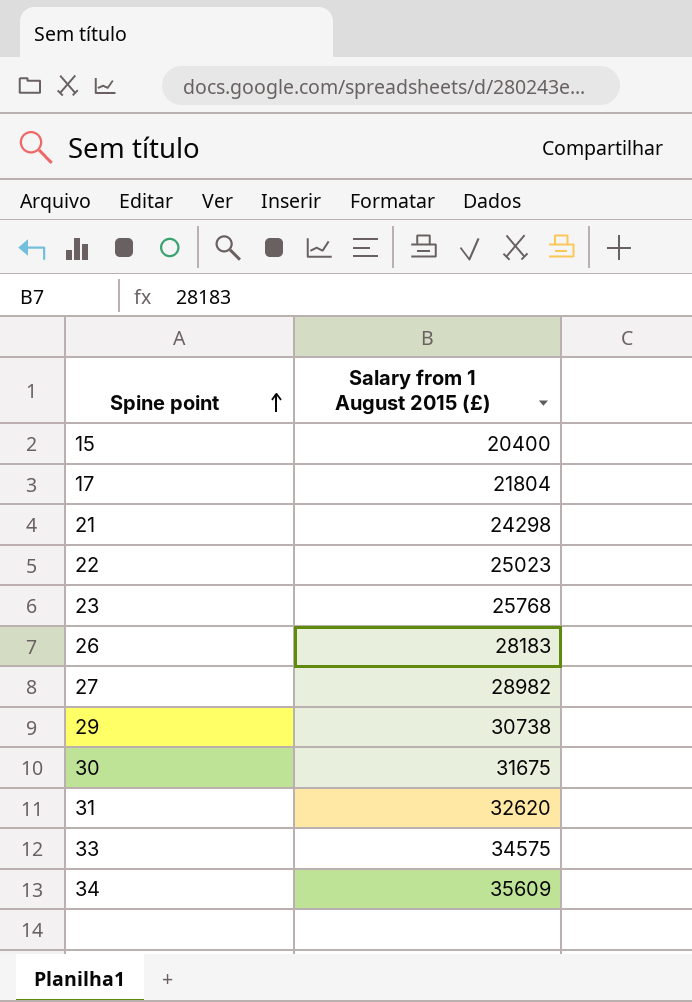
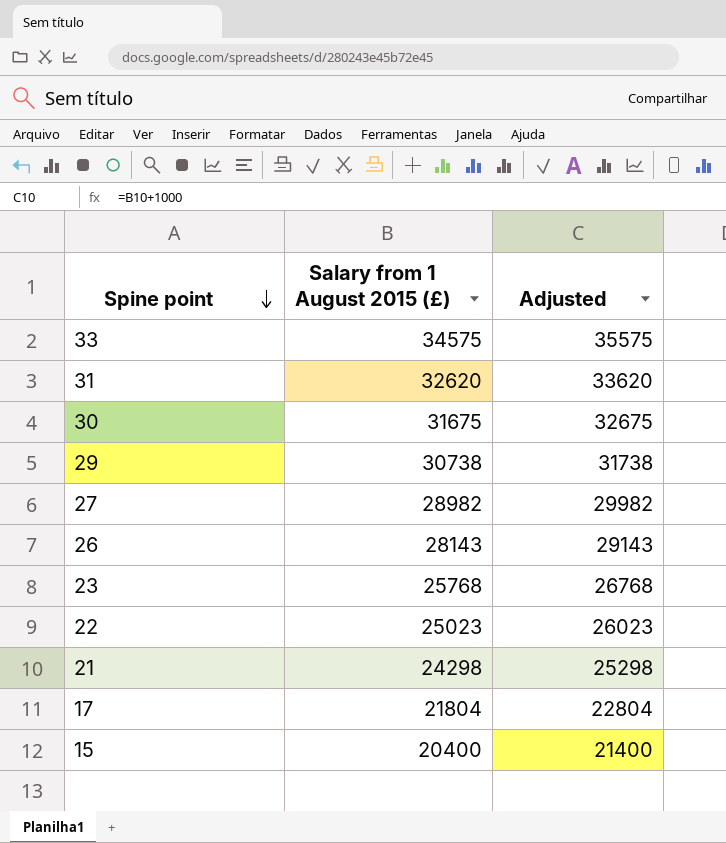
row order: Spine point ascending -> Spine point descending
column Adjusted | formula: none -> [Salary from 1 August 2015 (£)] + 1000
row 34: 35609 -> none
26 | Salary from 1 August 2015 (£): 28183 -> 28143

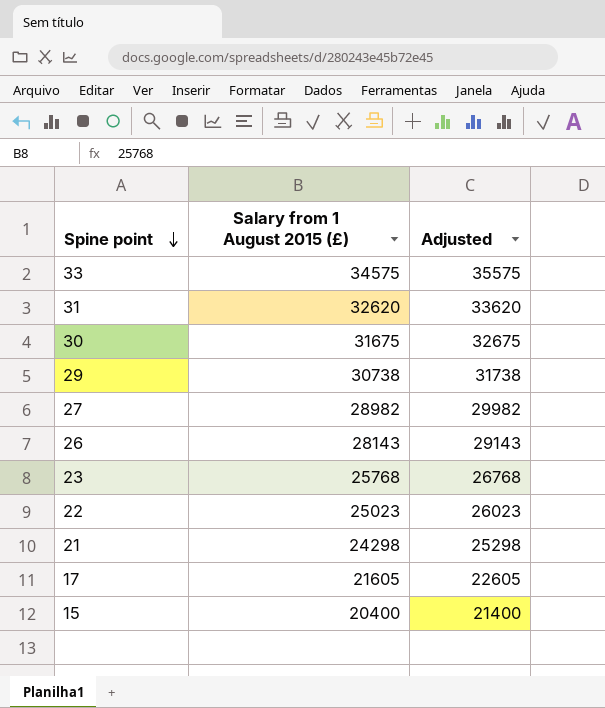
17 | Salary from 1 August 2015 (£): 21804 -> 21605
17 | Adjusted: 22804 -> 22605

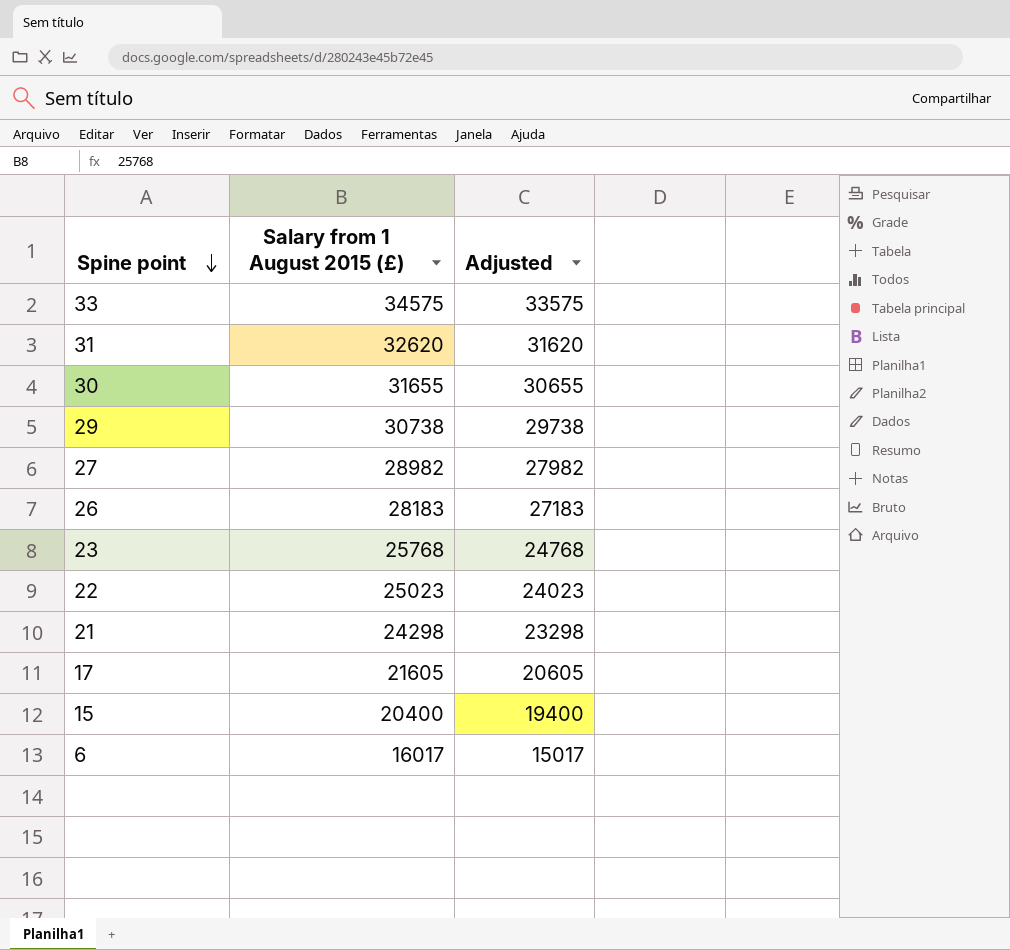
column Adjusted | formula: [Salary from 1 August 2015 (£)] + 1000 -> [Salary from 1 August 2015 (£)] - 1000
30 | Salary from 1 August 2015 (£): 31675 -> 31655
26 | Salary from 1 August 2015 (£): 28143 -> 28183
row 6: none -> 16017 | 15017

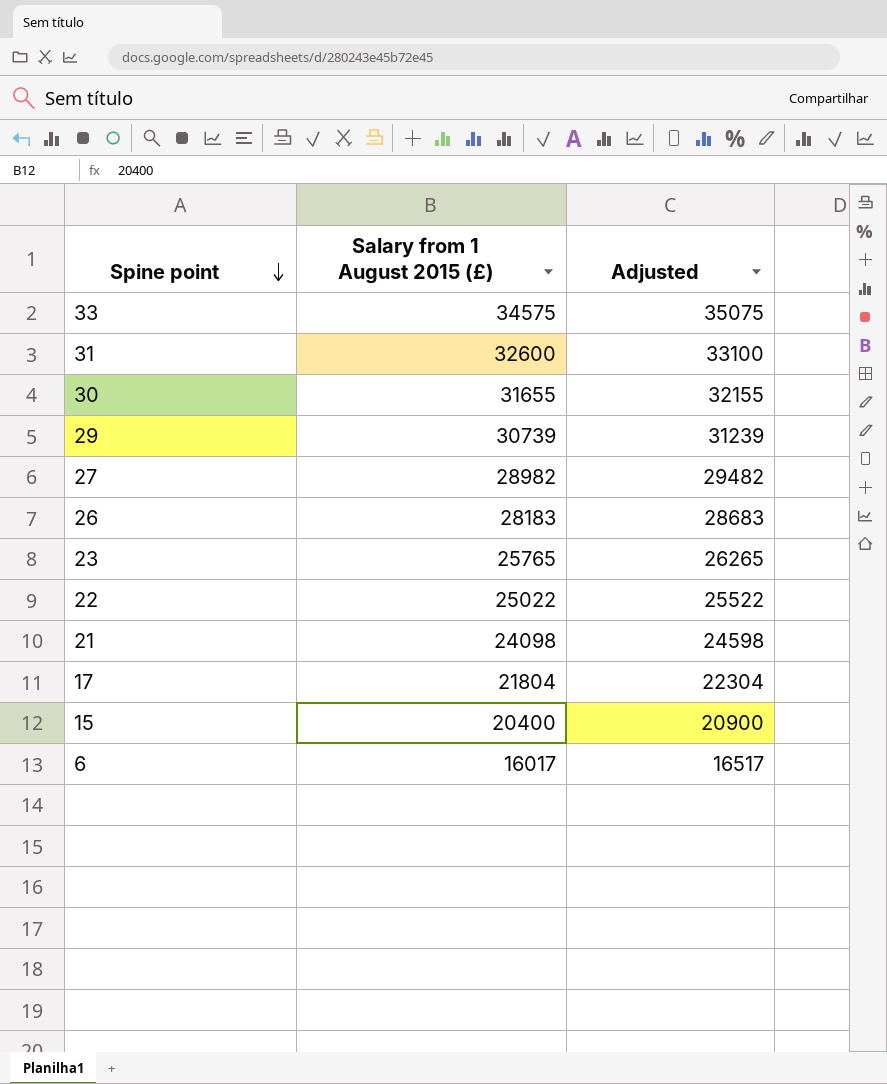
column Adjusted | formula: [Salary from 1 August 2015 (£)] - 1000 -> [Salary from 1 August 2015 (£)] + 500
31 | Salary from 1 August 2015 (£): 32620 -> 32600
29 | Salary from 1 August 2015 (£): 30738 -> 30739
23 | Salary from 1 August 2015 (£): 25768 -> 25765
22 | Salary from 1 August 2015 (£): 25023 -> 25022
21 | Salary from 1 August 2015 (£): 24298 -> 24098
17 | Salary from 1 August 2015 (£): 21605 -> 21804

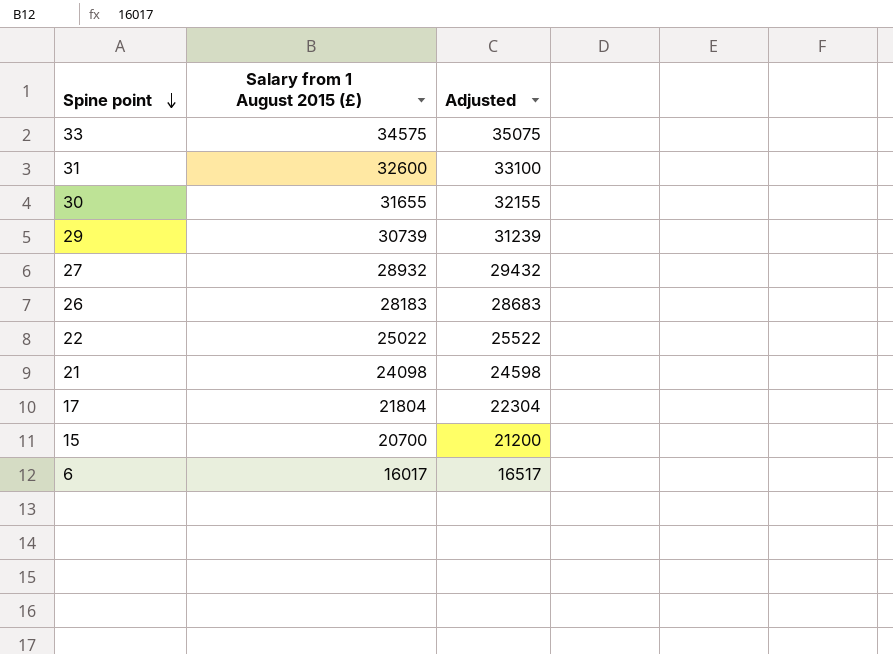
row 23: 25765 | 26265 -> none
27 | Salary from 1 August 2015 (£): 28982 -> 28932
27 | Adjusted: 29482 -> 29432
15 | Salary from 1 August 2015 (£): 20400 -> 20700
15 | Adjusted: 20900 -> 21200

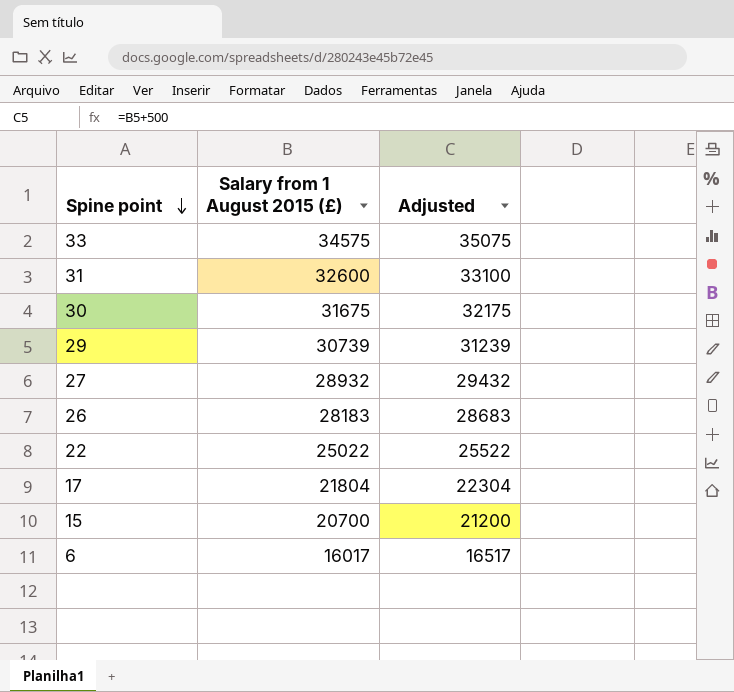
row 21: 24098 | 24598 -> none
30 | Salary from 1 August 2015 (£): 31655 -> 31675
30 | Adjusted: 32155 -> 32175

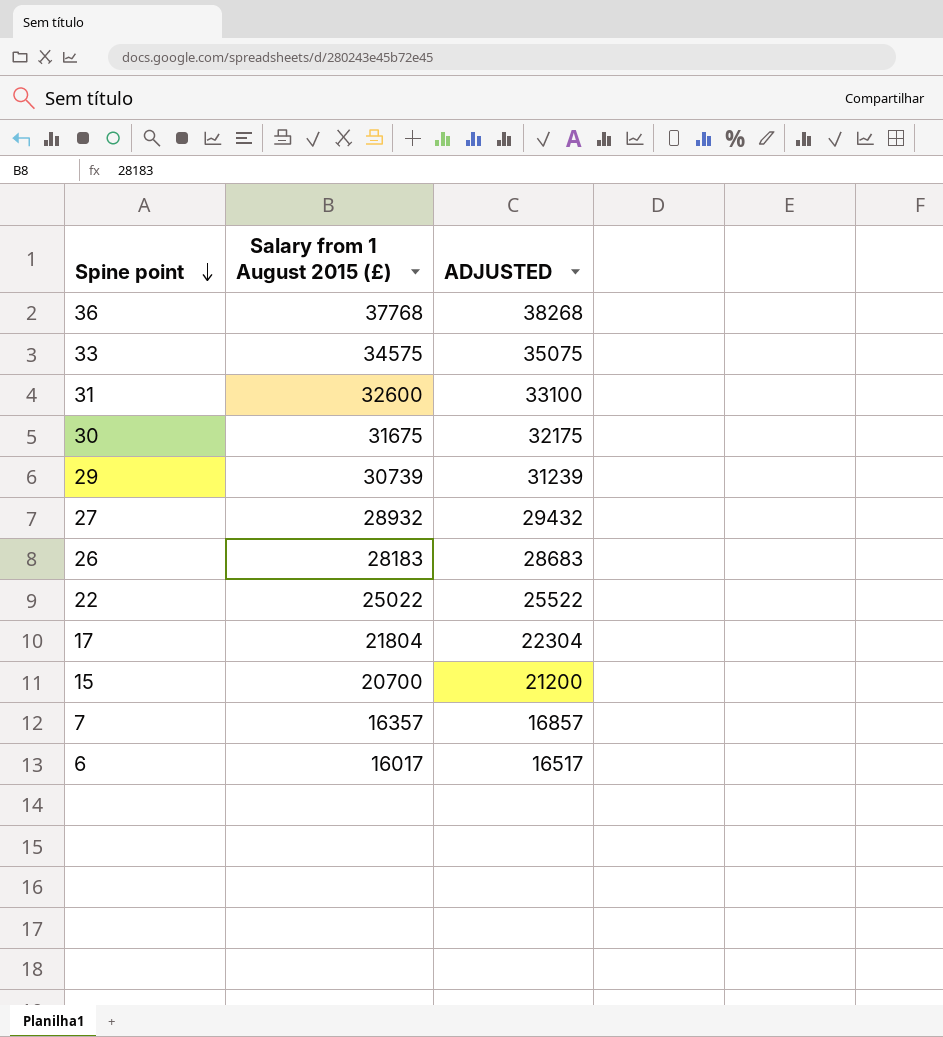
column name: Adjusted -> ADJUSTED
row 36: none -> 37768 | 38268
row 7: none -> 16357 | 16857

